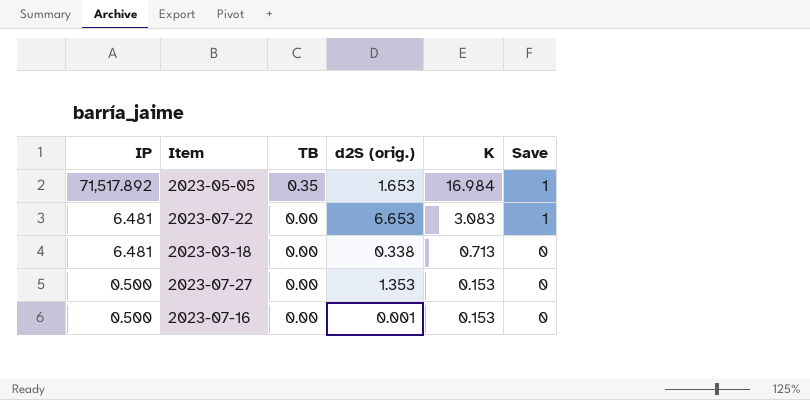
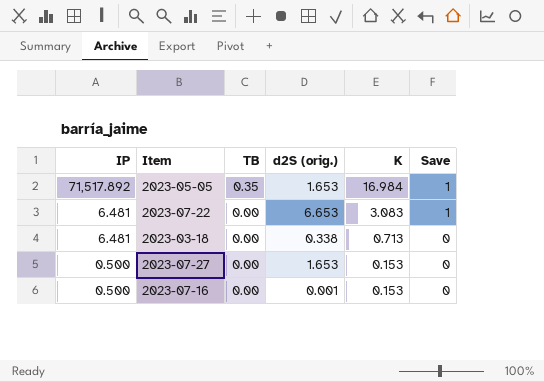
2023-07-27 | d2S (orig.): 1.353 -> 1.653

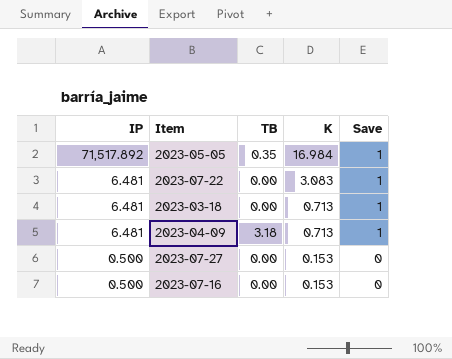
column d2S (orig.) | position: 4 -> none
2023-03-18 | Save: 0 -> 1
row 2023-04-09: none -> 6.481 | 3.18 | 0.713 | 1

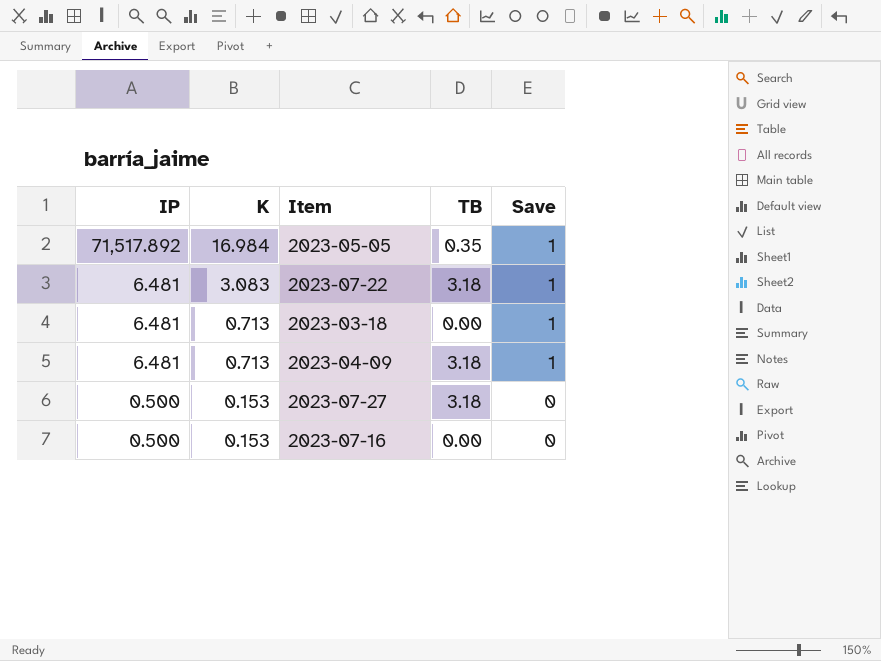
column K | position: 4 -> 2
2023-07-22 | TB: 0.00 -> 3.18
2023-07-27 | TB: 0.00 -> 3.18

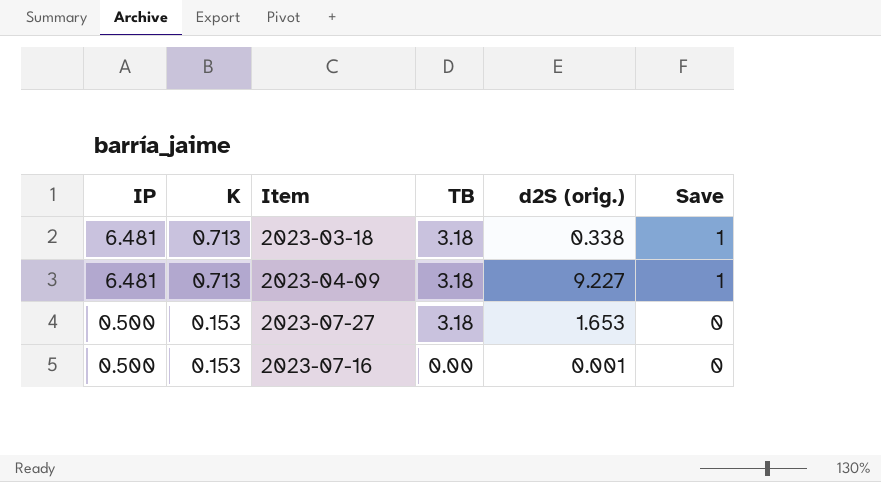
column d2S (orig.) | position: none -> 5
row 2023-05-05: 71,517.892 | 16.984 | 0.35 | 1 -> none
row 2023-07-22: 6.481 | 3.083 | 3.18 | 1 -> none
2023-03-18 | TB: 0.00 -> 3.18

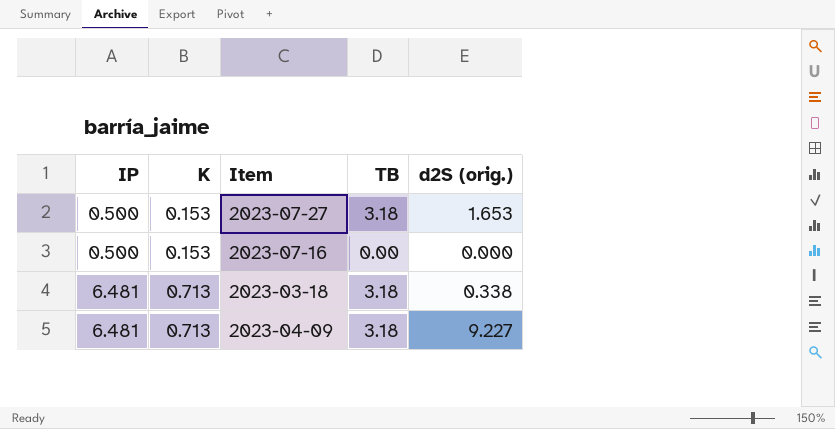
row order: IP descending -> IP ascending
column Save | position: 6 -> none
2023-07-16 | d2S (orig.): 0.001 -> 0.000

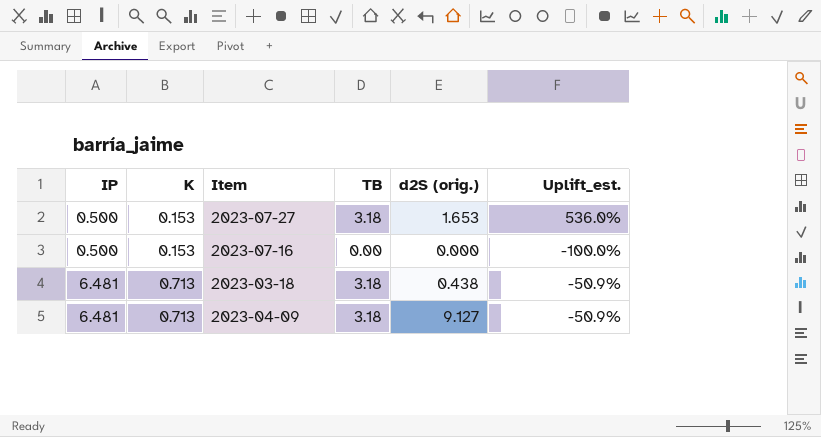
column Uplift_est. | formula: none -> ([TB] - [IP]) / [IP]
2023-03-18 | d2S (orig.): 0.338 -> 0.438
2023-04-09 | d2S (orig.): 9.227 -> 9.127

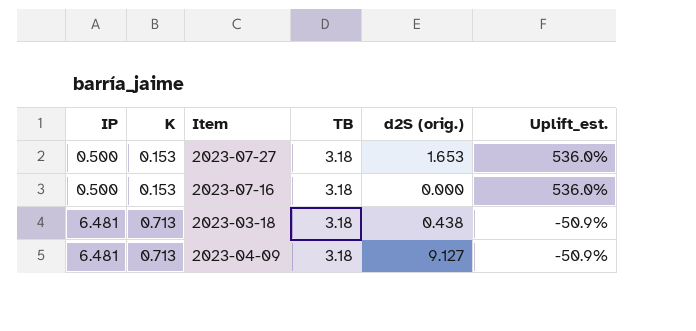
2023-07-16 | TB: 0.00 -> 3.18
2023-07-16 | Uplift_est.: -100.0% -> 536.0%

